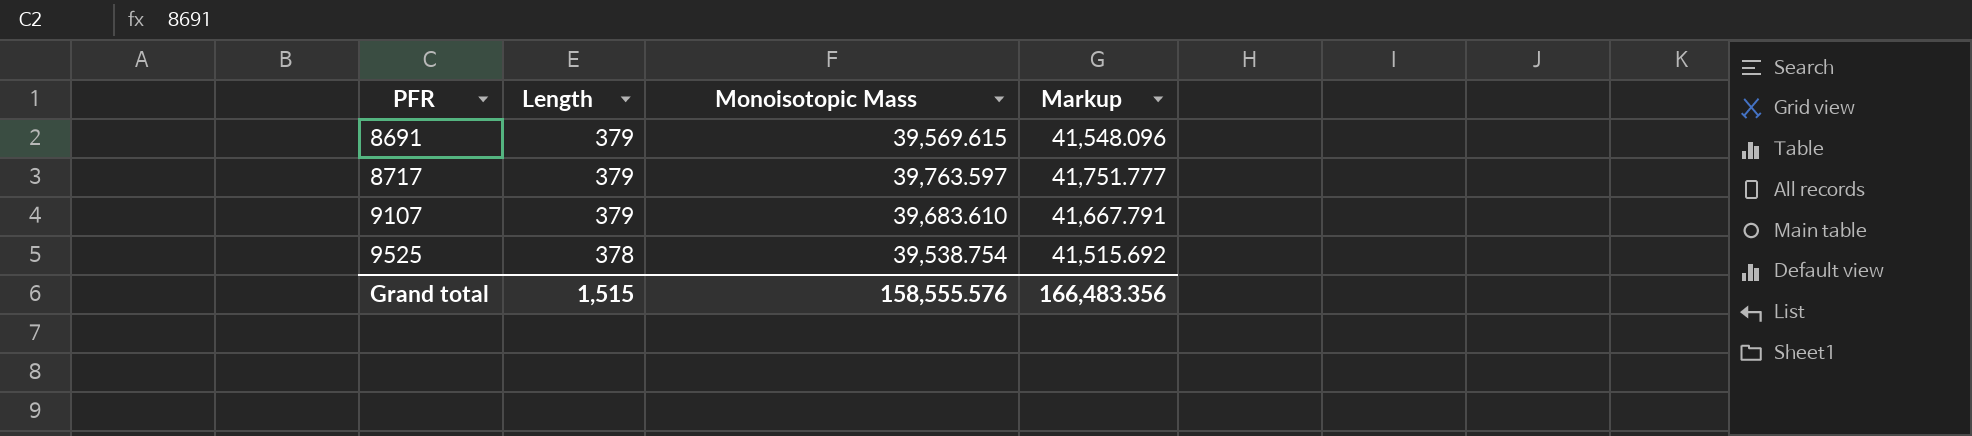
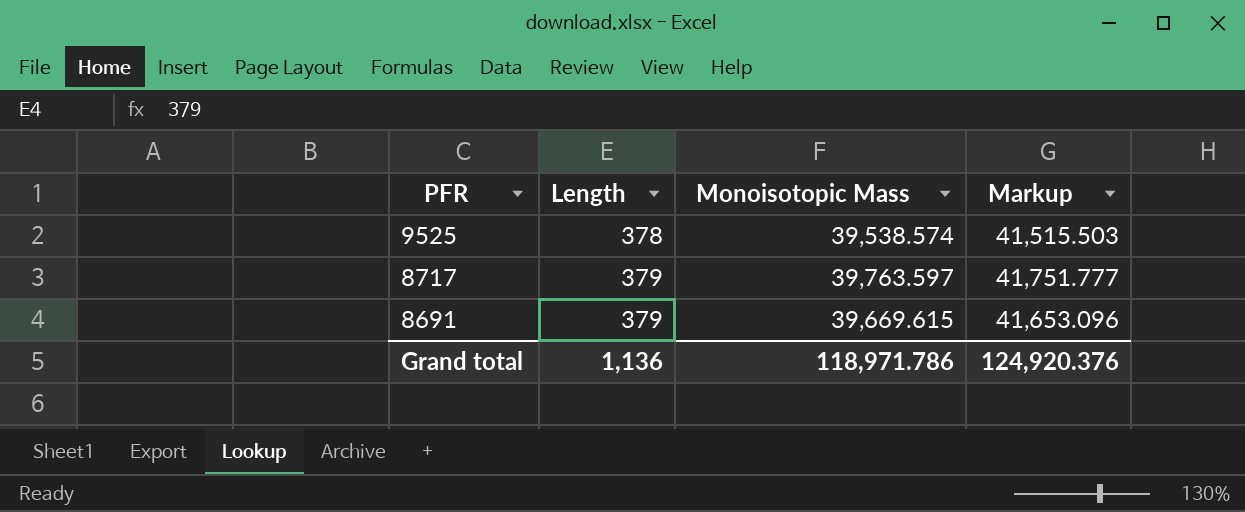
row order: PFR ascending -> PFR descending
row 9107: 379 | 39,683.610 | 41,667.791 -> none
9525 | Monoisotopic Mass: 39,538.754 -> 39,538.574
9525 | Markup: 41,515.692 -> 41,515.503
8691 | Monoisotopic Mass: 39,569.615 -> 39,669.615
8691 | Markup: 41,548.096 -> 41,653.096
Grand total | Length: 1,515 -> 1,136
Grand total | Monoisotopic Mass: 158,555.576 -> 118,971.786
Grand total | Markup: 166,483.356 -> 124,920.376

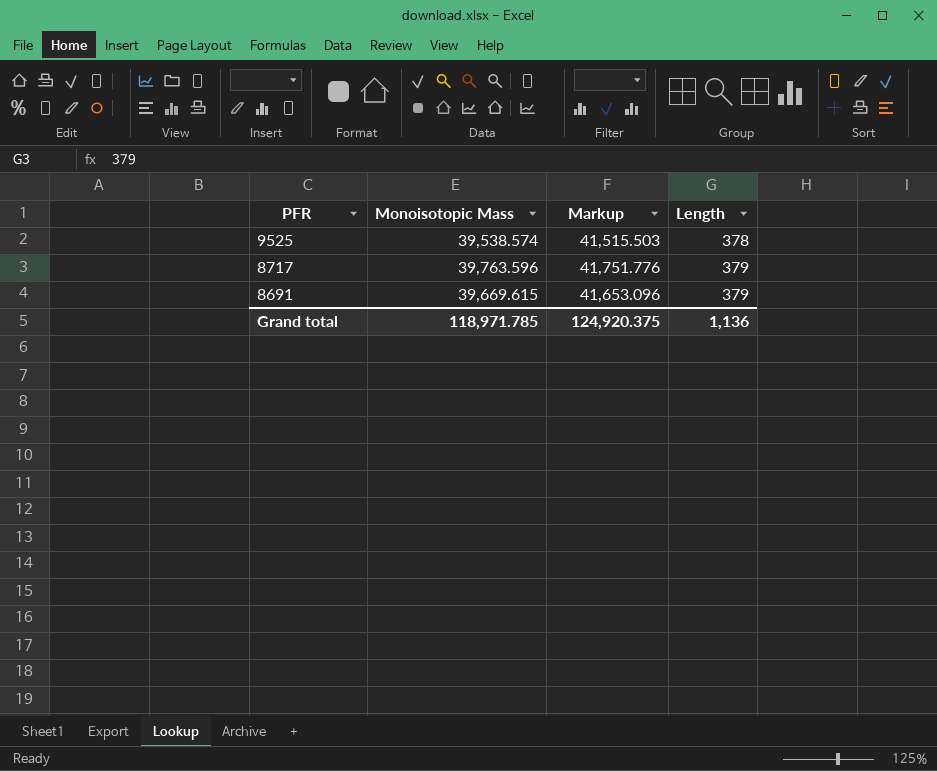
column Length | position: 2 -> 4
8717 | Monoisotopic Mass: 39,763.597 -> 39,763.596
8717 | Markup: 41,751.777 -> 41,751.776
Grand total | Monoisotopic Mass: 118,971.786 -> 118,971.785
Grand total | Markup: 124,920.376 -> 124,920.375

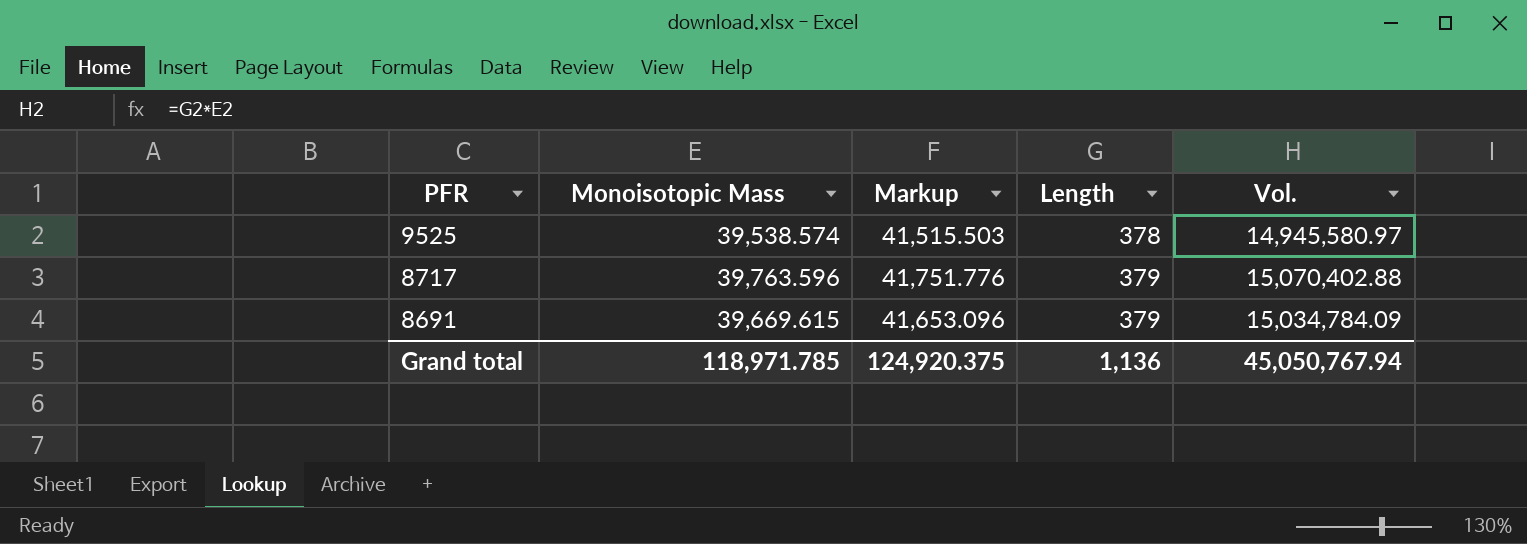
column Vol. | formula: none -> [Monoisotopic Mass] * [Length]

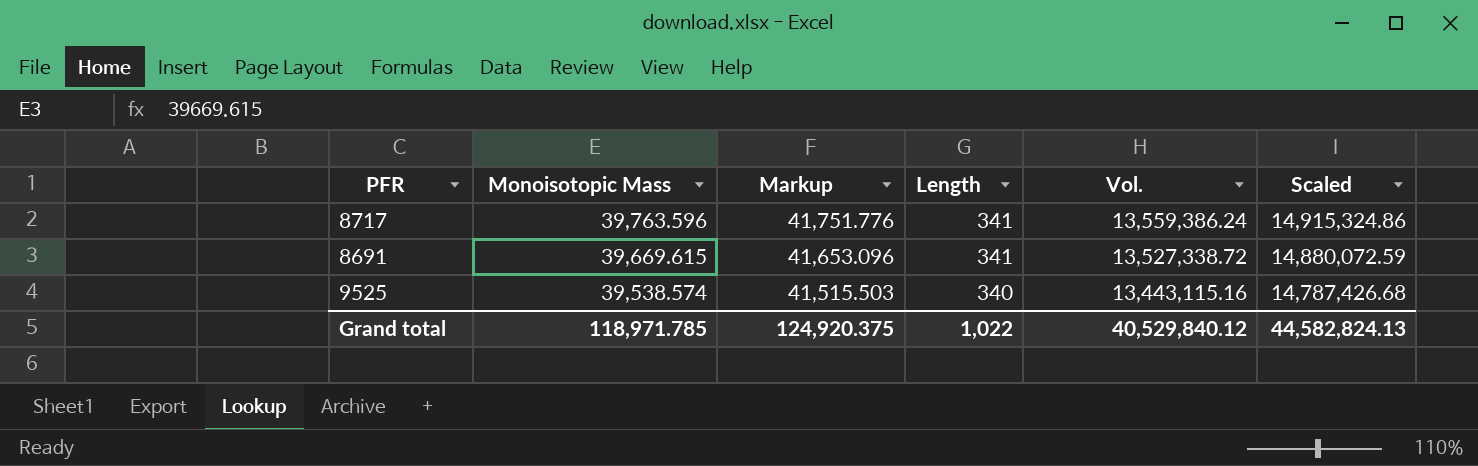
row order: PFR descending -> Monoisotopic Mass descending
column Scaled | formula: none -> [Vol.] * 1.1
8717 | Length: 379 -> 341
8717 | Vol.: 15,070,402.88 -> 13,559,386.24
8691 | Length: 379 -> 341
8691 | Vol.: 15,034,784.09 -> 13,527,338.72
9525 | Length: 378 -> 340
9525 | Vol.: 14,945,580.97 -> 13,443,115.16
Grand total | Length: 1,136 -> 1,022
Grand total | Vol.: 45,050,767.94 -> 40,529,840.12

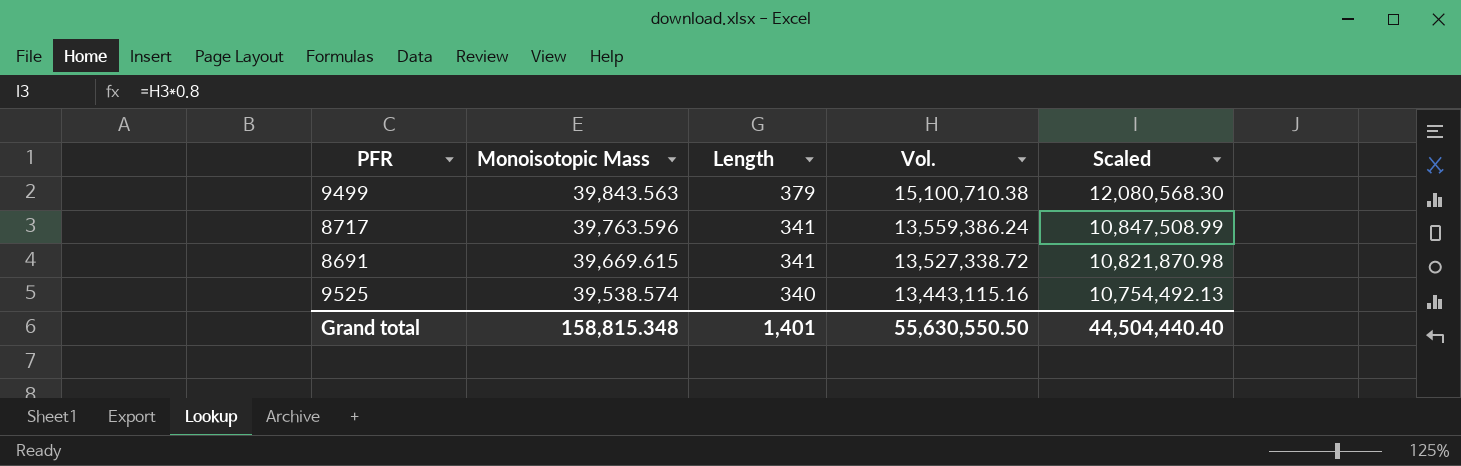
column Markup | formula: [Monoisotopic Mass] * 1.05 -> none
column Scaled | formula: [Vol.] * 1.1 -> [Vol.] * 0.8
row 9499: none -> 39,843.563 | 379 | 15,100,710.38 | 12,080,568.30
Grand total | Monoisotopic Mass: 118,971.785 -> 158,815.348
Grand total | Length: 1,022 -> 1,401
Grand total | Vol.: 40,529,840.12 -> 55,630,550.50
Grand total | Scaled: 44,582,824.13 -> 44,504,440.40

